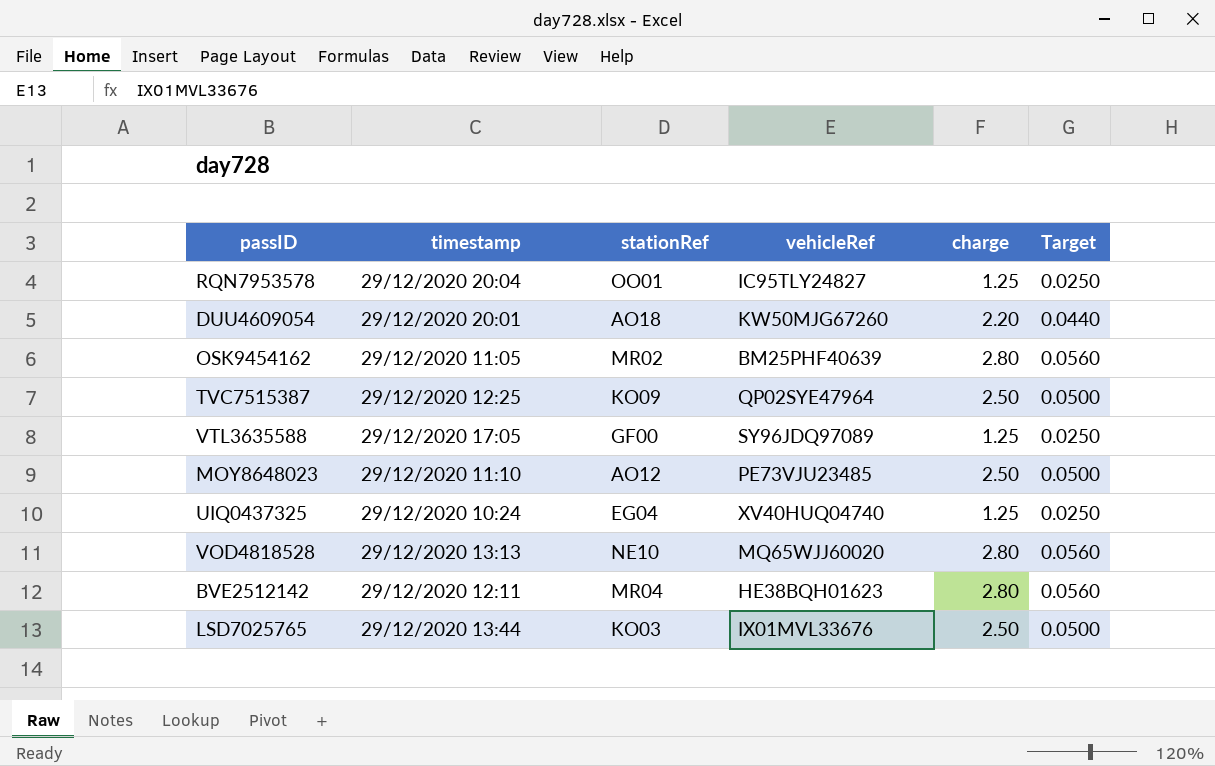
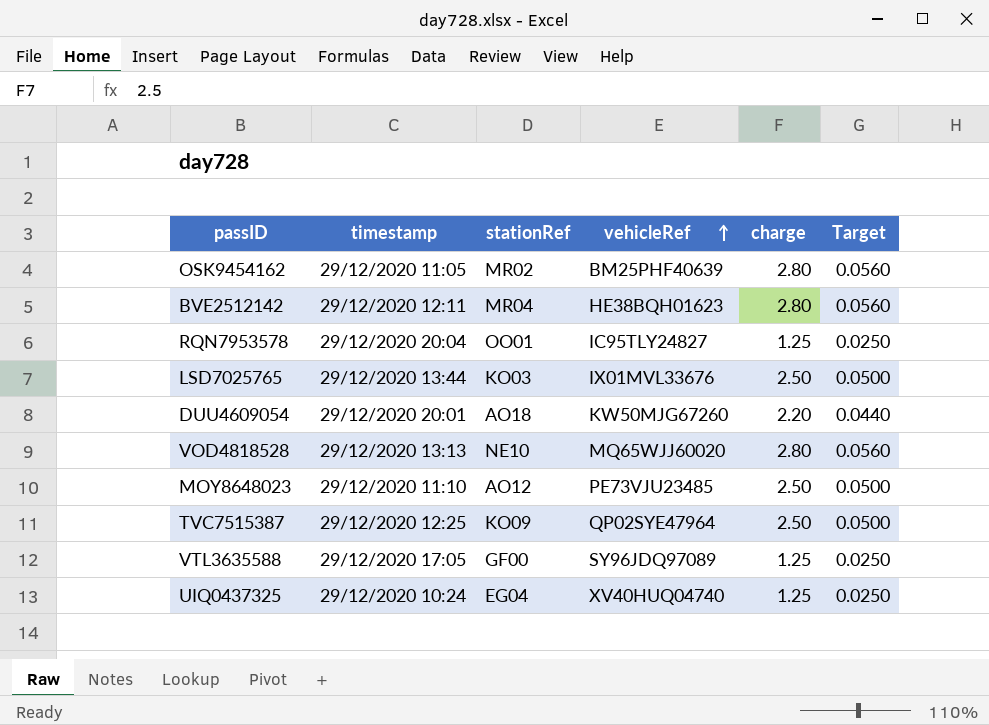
row order: none -> vehicleRef ascending

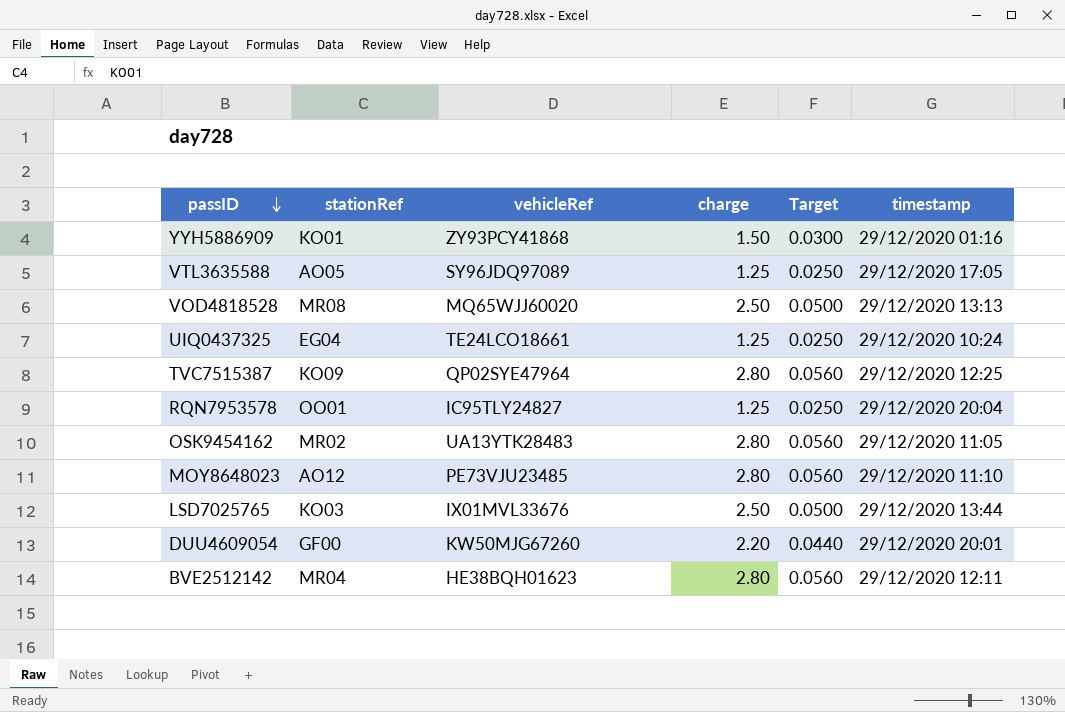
row order: vehicleRef ascending -> passID descending
column timestamp | position: 2 -> 6
row YYH5886909: none -> KO01 | ZY93PCY41868 | 1.50 | 0.0300 | 29/12/2020 01:16
VTL3635588 | stationRef: GF00 -> AO05
VOD4818528 | stationRef: NE10 -> MR08
VOD4818528 | charge: 2.80 -> 2.50
VOD4818528 | Target: 0.0560 -> 0.0500
UIQ0437325 | vehicleRef: XV40HUQ04740 -> TE24LCO18661
TVC7515387 | charge: 2.50 -> 2.80
TVC7515387 | Target: 0.0500 -> 0.0560
OSK9454162 | vehicleRef: BM25PHF40639 -> UA13YTK28483
MOY8648023 | charge: 2.50 -> 2.80
MOY8648023 | Target: 0.0500 -> 0.0560
DUU4609054 | stationRef: AO18 -> GF00

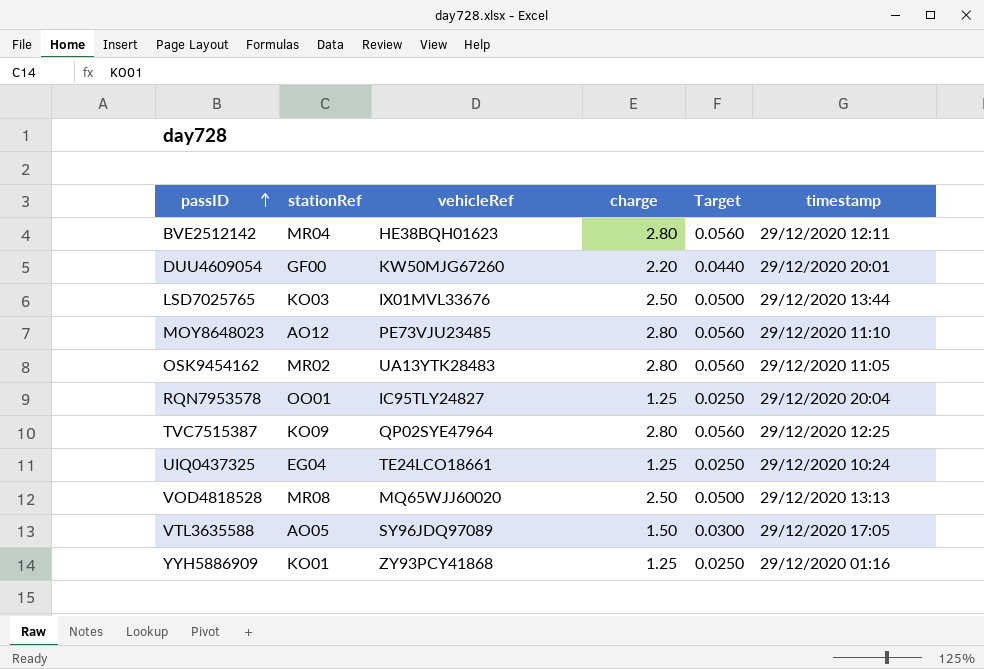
row order: passID descending -> passID ascending
VTL3635588 | charge: 1.25 -> 1.50
VTL3635588 | Target: 0.0250 -> 0.0300
YYH5886909 | charge: 1.50 -> 1.25
YYH5886909 | Target: 0.0300 -> 0.0250

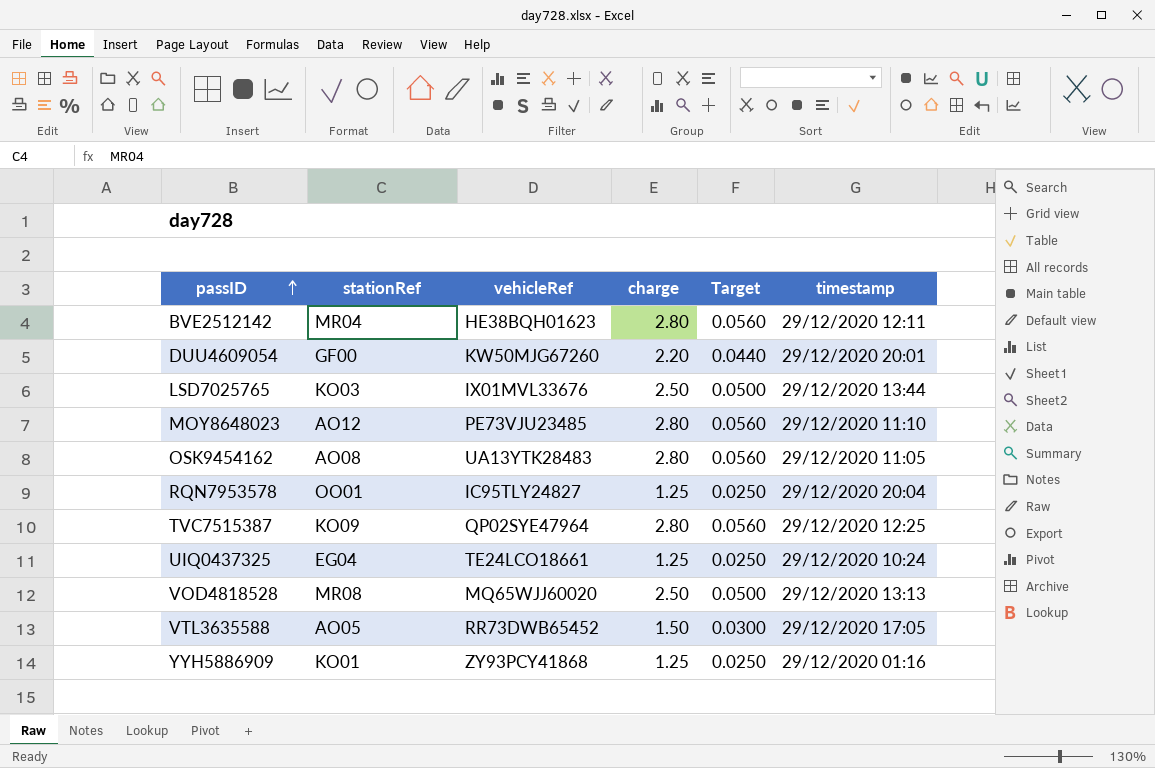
OSK9454162 | stationRef: MR02 -> AO08
VTL3635588 | vehicleRef: SY96JDQ97089 -> RR73DWB65452

